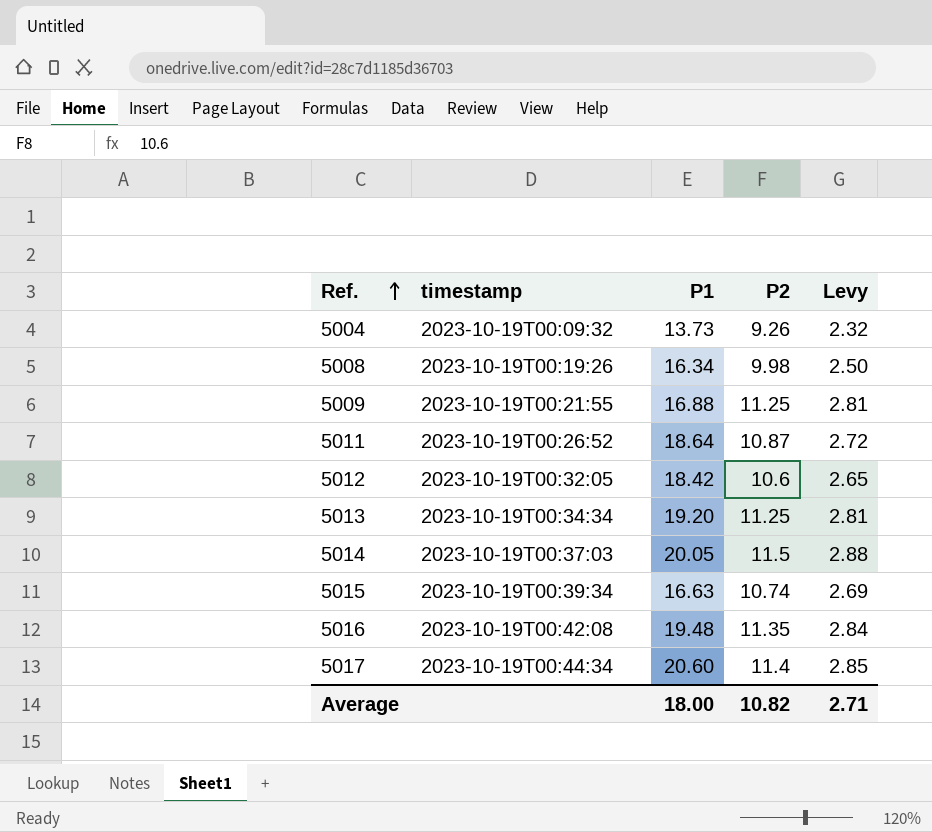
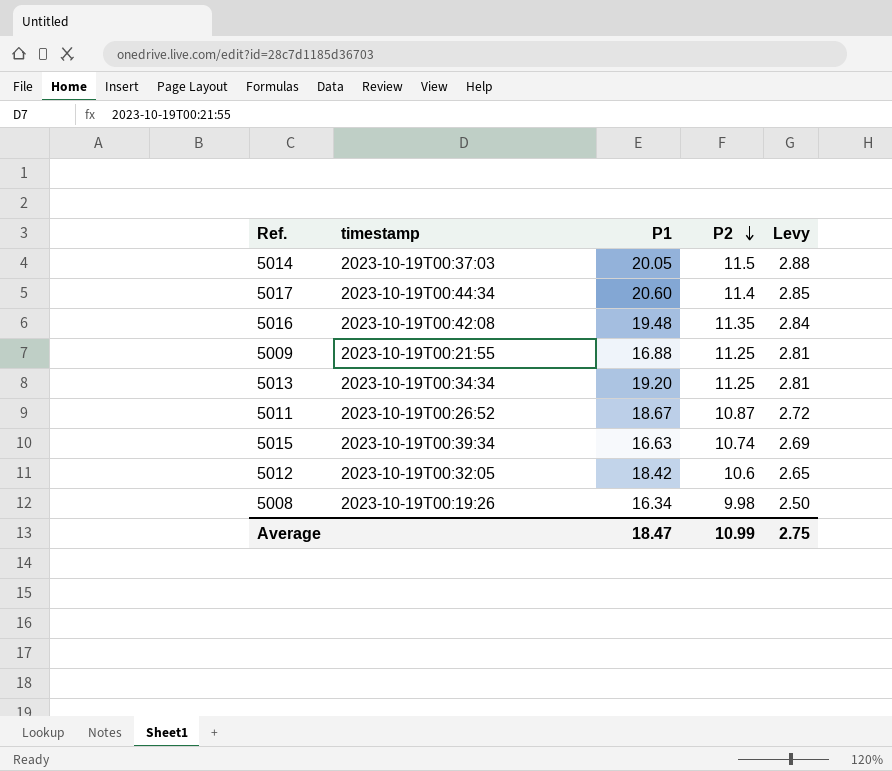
row order: Ref. ascending -> P2 descending
row 5004: 2023-10-19T00:09:32 | 13.73 | 9.26 | 2.32 -> none
5011 | P1: 18.64 -> 18.67
Average | P1: 18.00 -> 18.47
Average | P2: 10.82 -> 10.99
Average | Levy: 2.71 -> 2.75

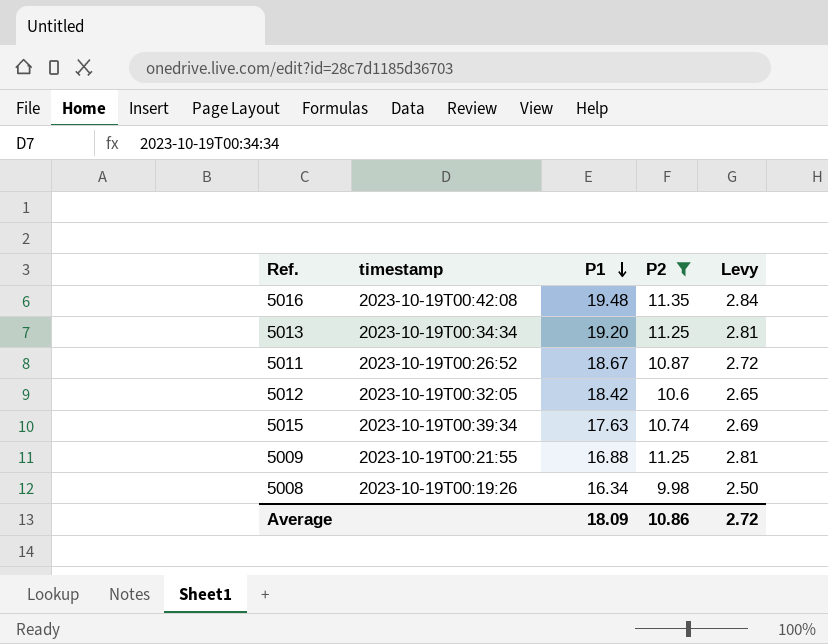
filter: none -> P2 <= 11.35
row order: P2 descending -> P1 descending
5015 | P1: 16.63 -> 17.63
Average | P1: 18.47 -> 18.09
Average | P2: 10.99 -> 10.86
Average | Levy: 2.75 -> 2.72

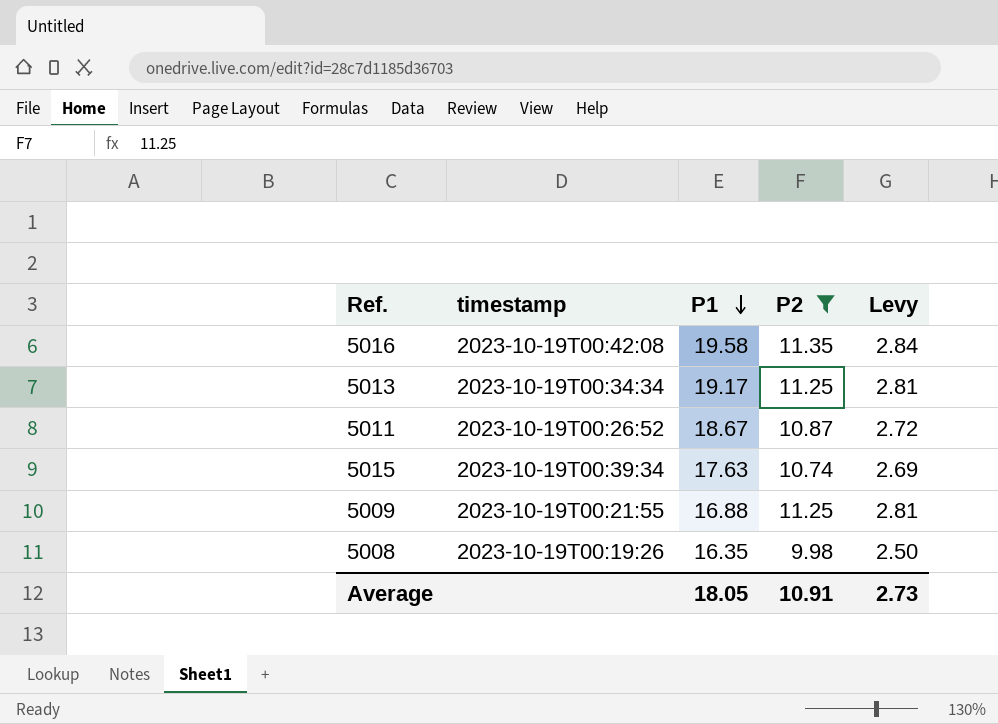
row 5012: 2023-10-19T00:32:05 | 18.42 | 10.6 | 2.65 -> none
5016 | P1: 19.48 -> 19.58
5013 | P1: 19.20 -> 19.17
5008 | P1: 16.34 -> 16.35
Average | P1: 18.09 -> 18.05
Average | P2: 10.86 -> 10.91
Average | Levy: 2.72 -> 2.73

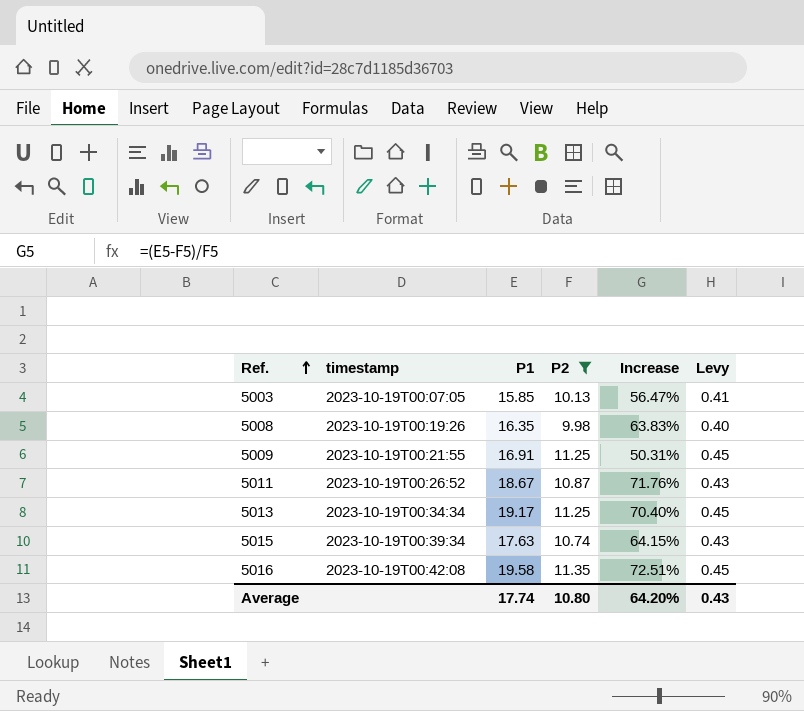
row order: P1 descending -> Ref. ascending
column Increase | formula: none -> ([P1] - [P2]) / [P2]
column Levy | formula: [P2] * 0.25 -> [P2] * 0.04
row 5003: none -> 2023-10-19T00:07:05 | 15.85 | 10.13 | 56.47% | 0.41
5009 | P1: 16.88 -> 16.91
Average | P1: 18.05 -> 17.74
Average | P2: 10.91 -> 10.80
Average | Levy: 2.73 -> 0.43

